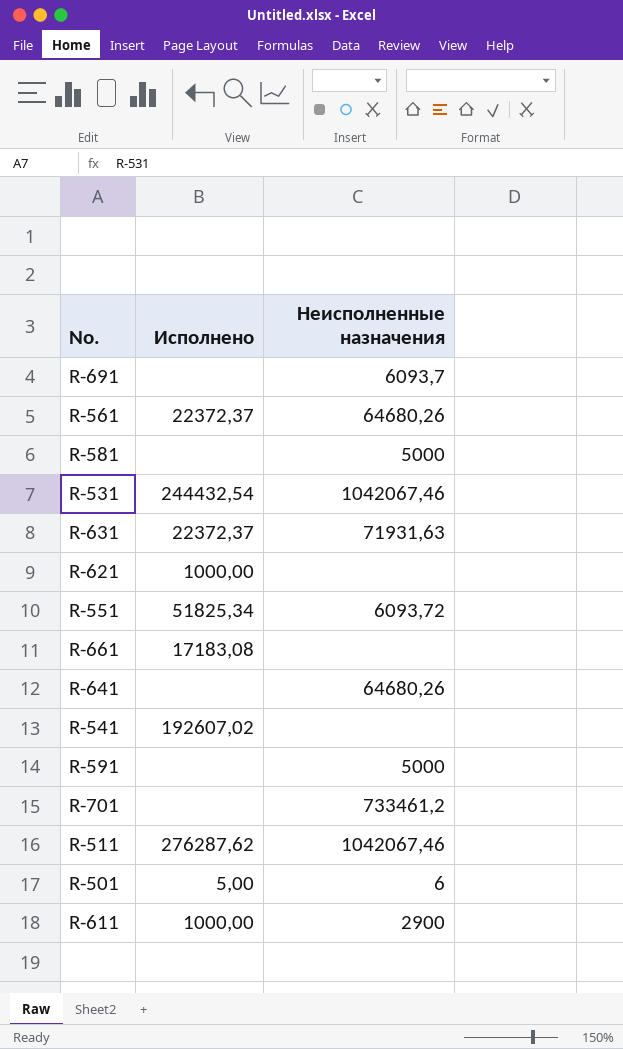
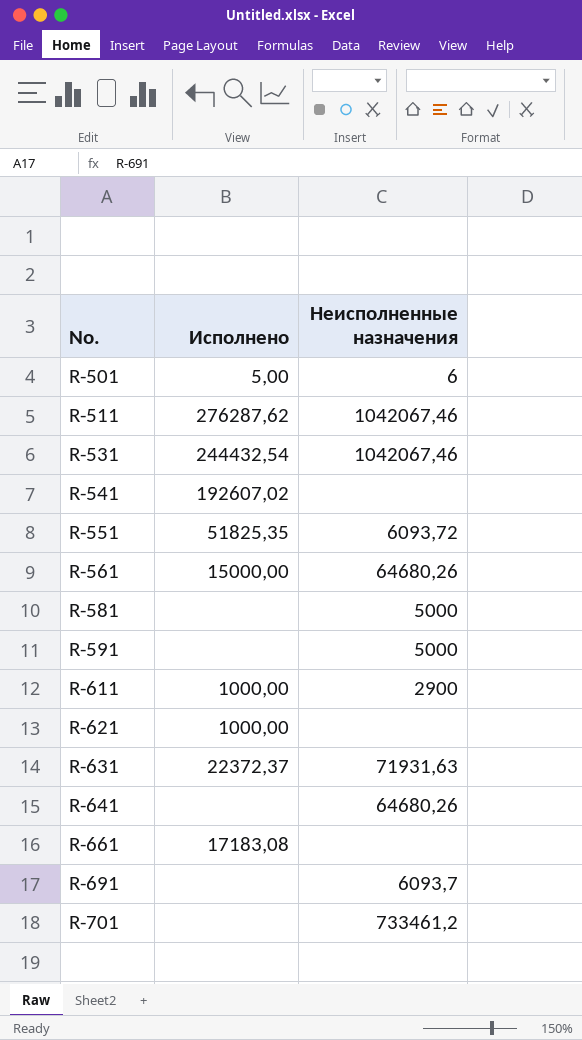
row order: none -> No. ascending
R-551 | Исполнено: 51825,34 -> 51825,35
R-561 | Исполнено: 22372,37 -> 15000,00

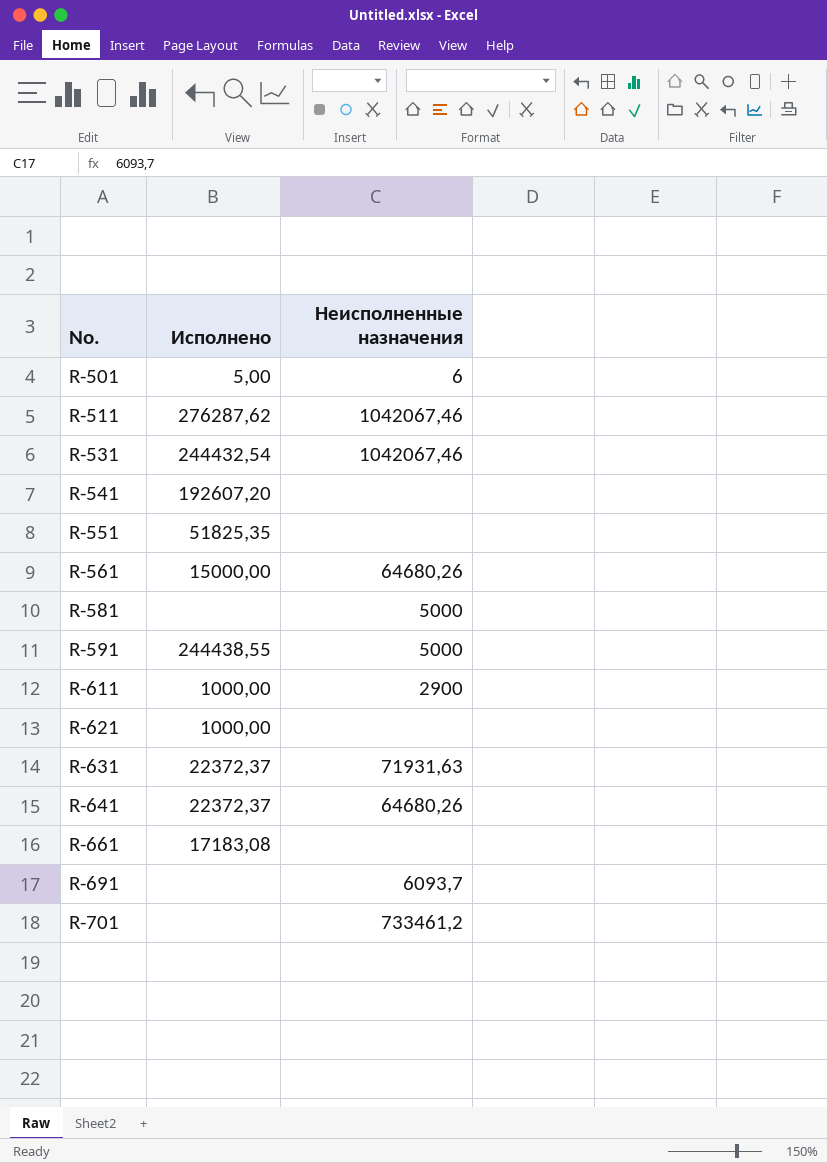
R-541 | Исполнено: 192607,02 -> 192607,20
R-551 | Неисполненные назначения: 6093,72 -> none
R-591 | Исполнено: none -> 244438,55
R-641 | Исполнено: none -> 22372,37

